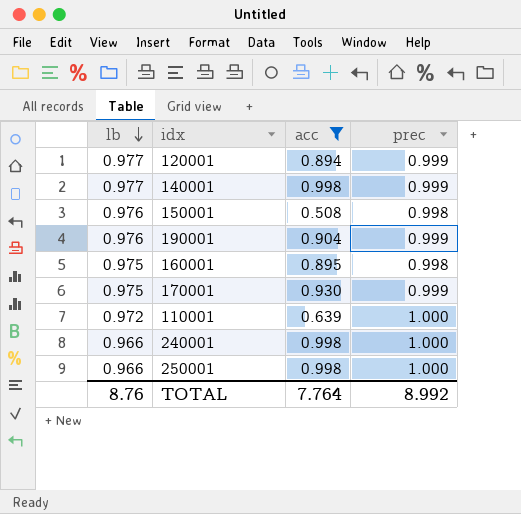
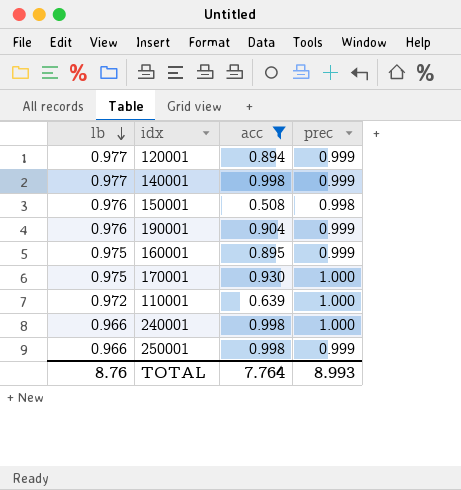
160001 | prec: 0.998 -> 0.999
170001 | prec: 0.999 -> 1.000
250001 | prec: 1.000 -> 0.999
TOTAL | prec: 8.992 -> 8.993

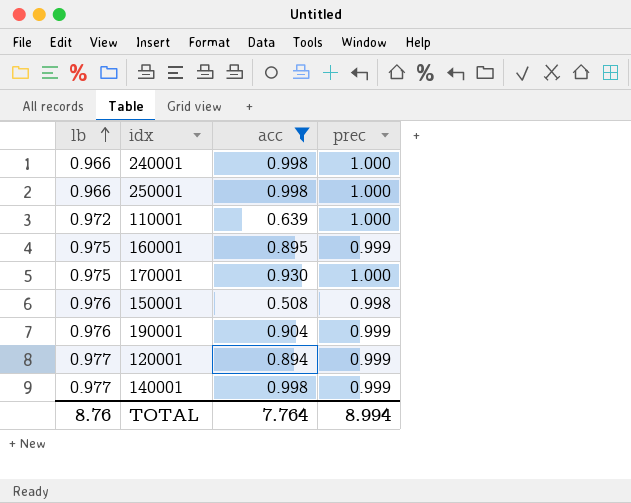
row order: lb descending -> lb ascending
250001 | prec: 0.999 -> 1.000
TOTAL | prec: 8.993 -> 8.994

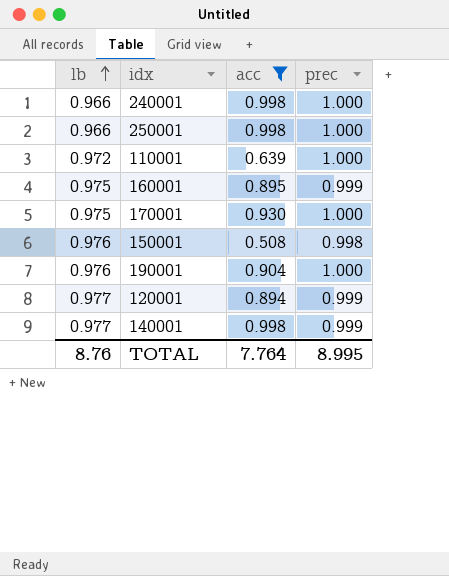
190001 | prec: 0.999 -> 1.000
TOTAL | prec: 8.994 -> 8.995

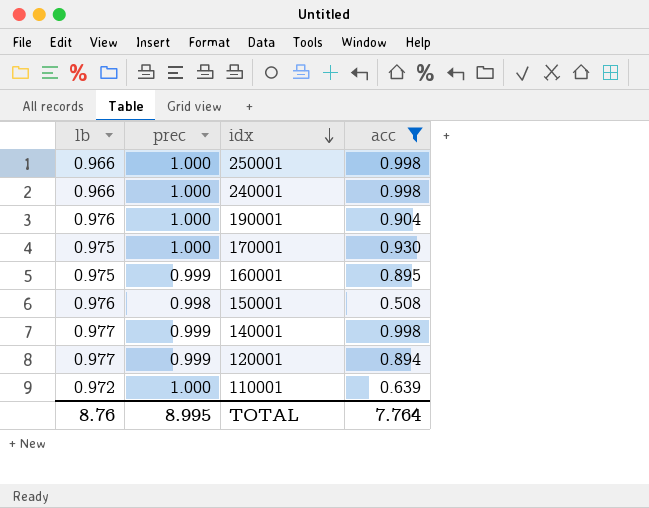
row order: lb ascending -> idx descending
column prec | position: 4 -> 2

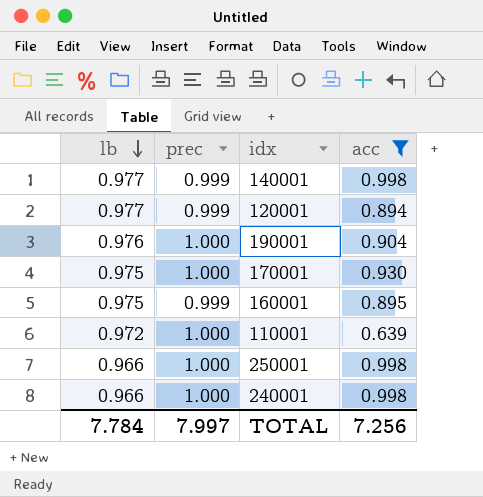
row order: idx descending -> lb descending
row 150001: 0.976 | 0.998 | 0.508 -> none
TOTAL | lb: 8.76 -> 7.784
TOTAL | prec: 8.995 -> 7.997
TOTAL | acc: 7.764 -> 7.256

